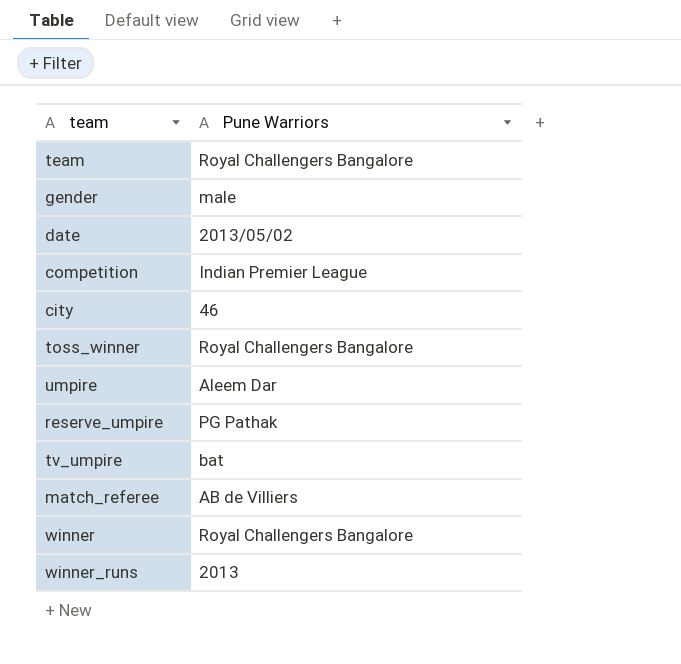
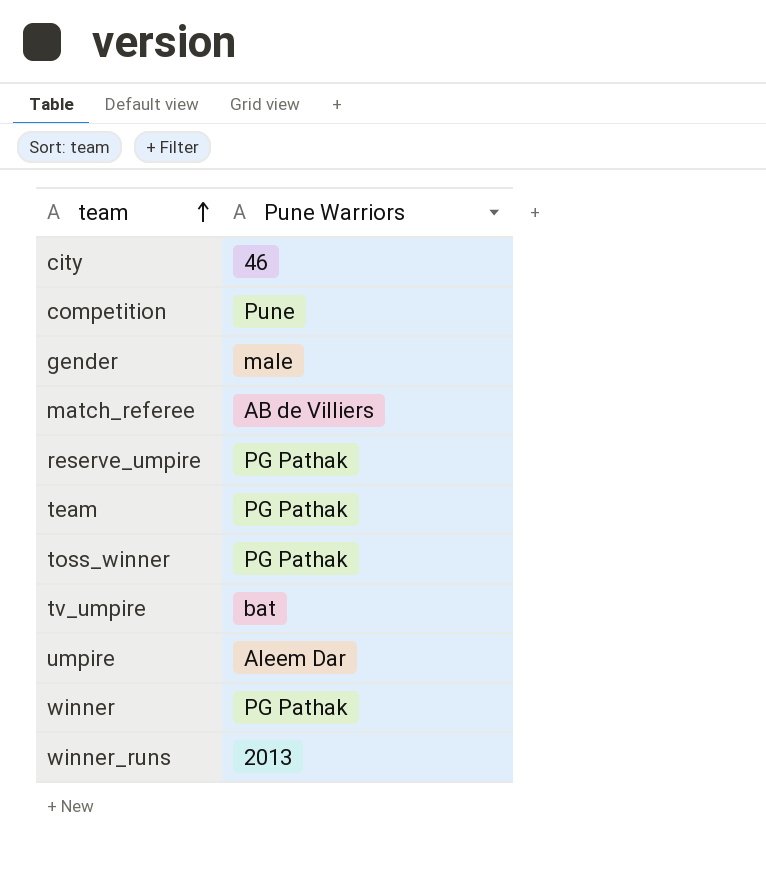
row order: none -> team ascending
row date: 2013/05/02 -> none
competition | Pune Warriors: Indian Premier League -> Pune
team | Pune Warriors: Royal Challengers Bangalore -> PG Pathak
toss_winner | Pune Warriors: Royal Challengers Bangalore -> PG Pathak
winner | Pune Warriors: Royal Challengers Bangalore -> PG Pathak

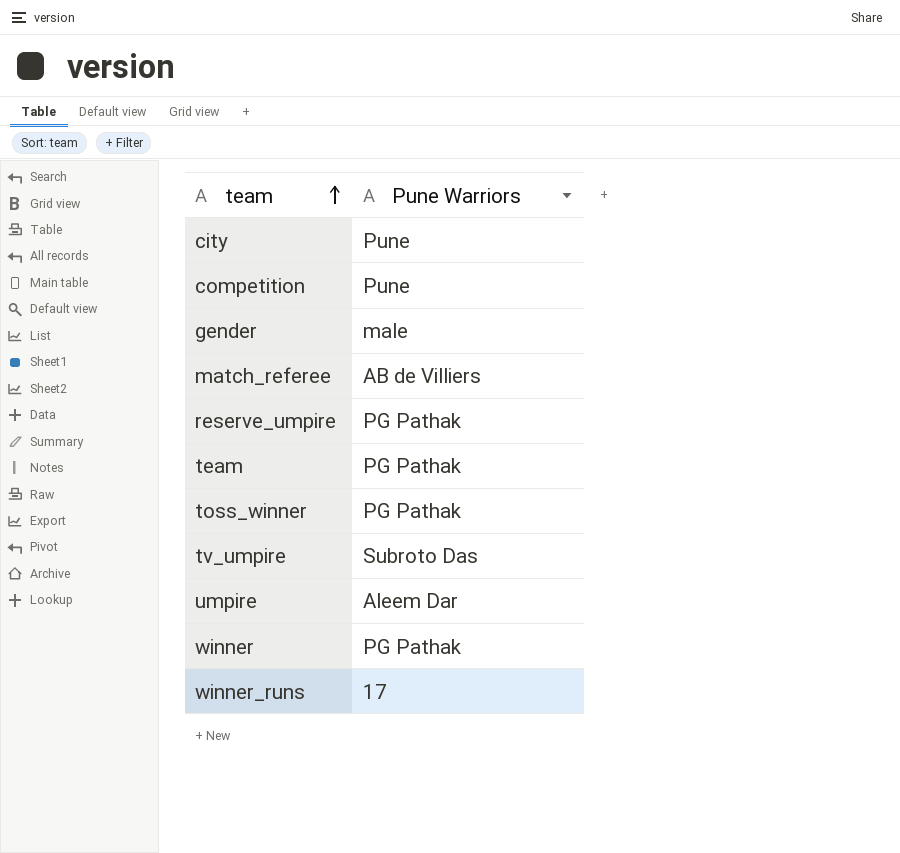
city | Pune Warriors: 46 -> Pune
tv_umpire | Pune Warriors: bat -> Subroto Das
winner_runs | Pune Warriors: 2013 -> 17

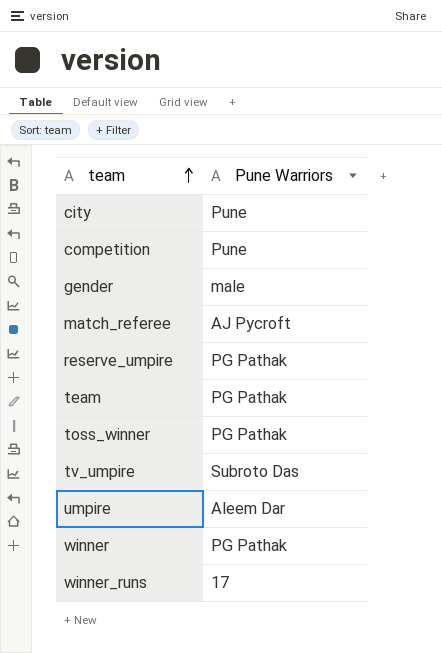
match_referee | Pune Warriors: AB de Villiers -> AJ Pycroft

